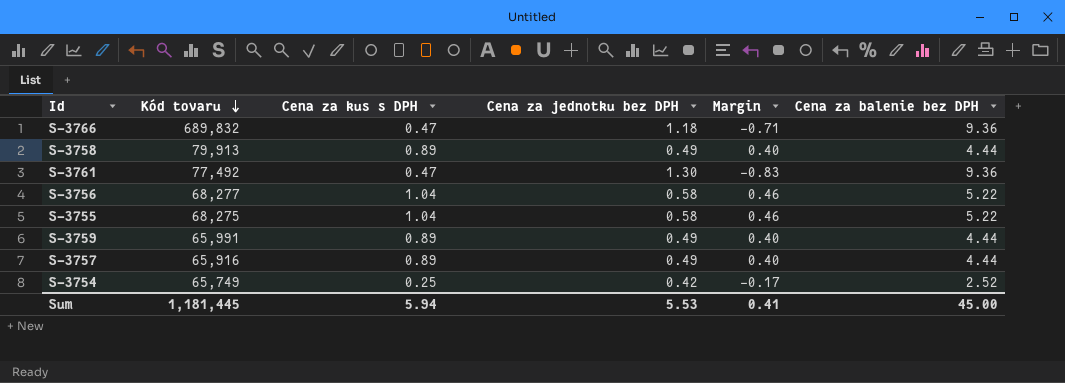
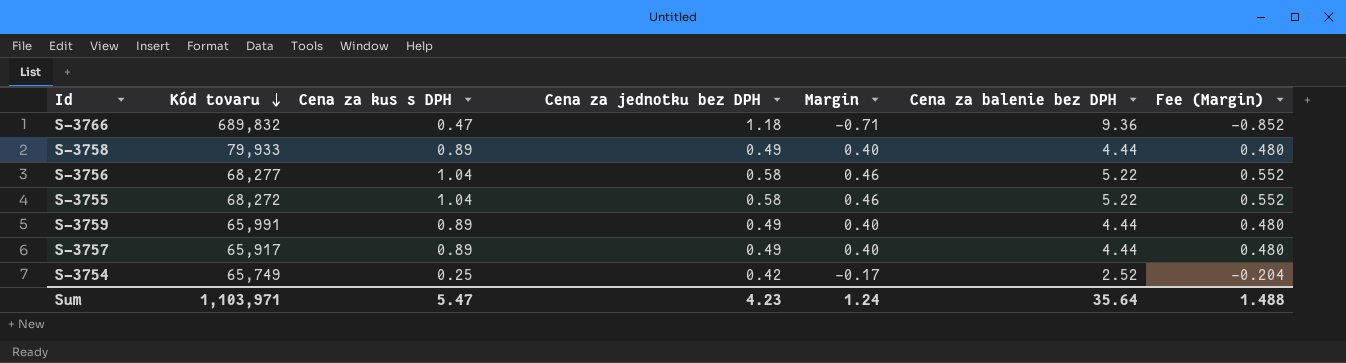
column Fee (Margin) | formula: none -> [Margin] * 1.2
row S-3761: 77,492 | 0.47 | 1.30 | -0.83 | 9.36 -> none
S-3758 | Kód tovaru: 79,913 -> 79,933
S-3755 | Kód tovaru: 68,275 -> 68,272
S-3757 | Kód tovaru: 65,916 -> 65,917
Sum | Kód tovaru: 1,181,445 -> 1,103,971
Sum | Cena za kus s DPH: 5.94 -> 5.47
Sum | Cena za jednotku bez DPH: 5.53 -> 4.23
Sum | Margin: 0.41 -> 1.24
Sum | Cena za balenie bez DPH: 45.00 -> 35.64

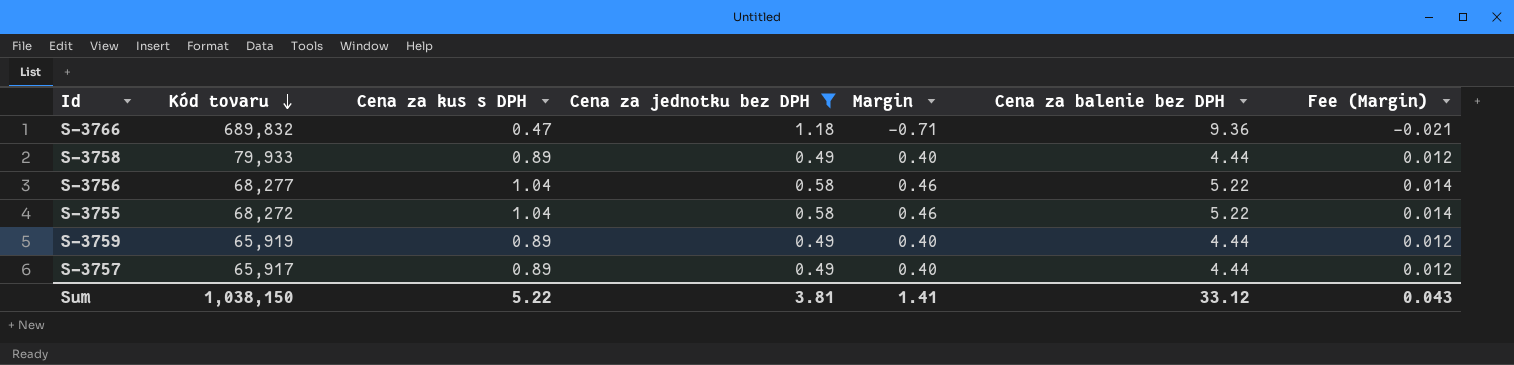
filter: none -> Cena za jednotku bez DPH != 0.42
column Fee (Margin) | formula: [Margin] * 1.2 -> [Margin] * 0.03
S-3759 | Kód tovaru: 65,991 -> 65,919
Sum | Kód tovaru: 1,103,971 -> 1,038,150
Sum | Cena za kus s DPH: 5.47 -> 5.22
Sum | Cena za jednotku bez DPH: 4.23 -> 3.81
Sum | Margin: 1.24 -> 1.41
Sum | Cena za balenie bez DPH: 35.64 -> 33.12
Sum | Fee (Margin): 1.488 -> 0.043

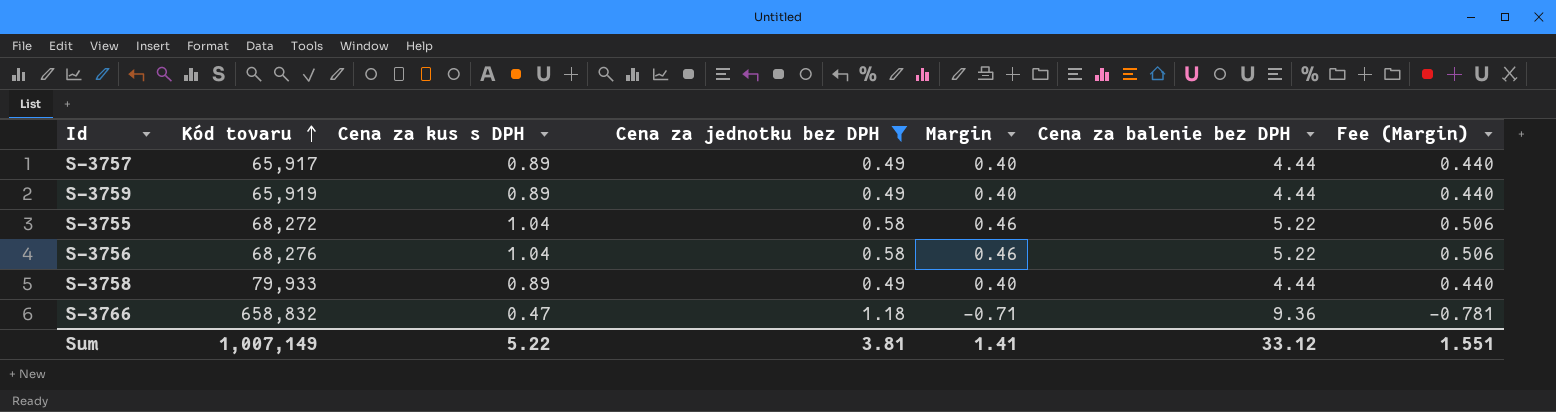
row order: Kód tovaru descending -> Kód tovaru ascending
column Fee (Margin) | formula: [Margin] * 0.03 -> [Margin] * 1.1
S-3756 | Kód tovaru: 68,277 -> 68,276
S-3766 | Kód tovaru: 689,832 -> 658,832
Sum | Kód tovaru: 1,038,150 -> 1,007,149
Sum | Fee (Margin): 0.043 -> 1.551

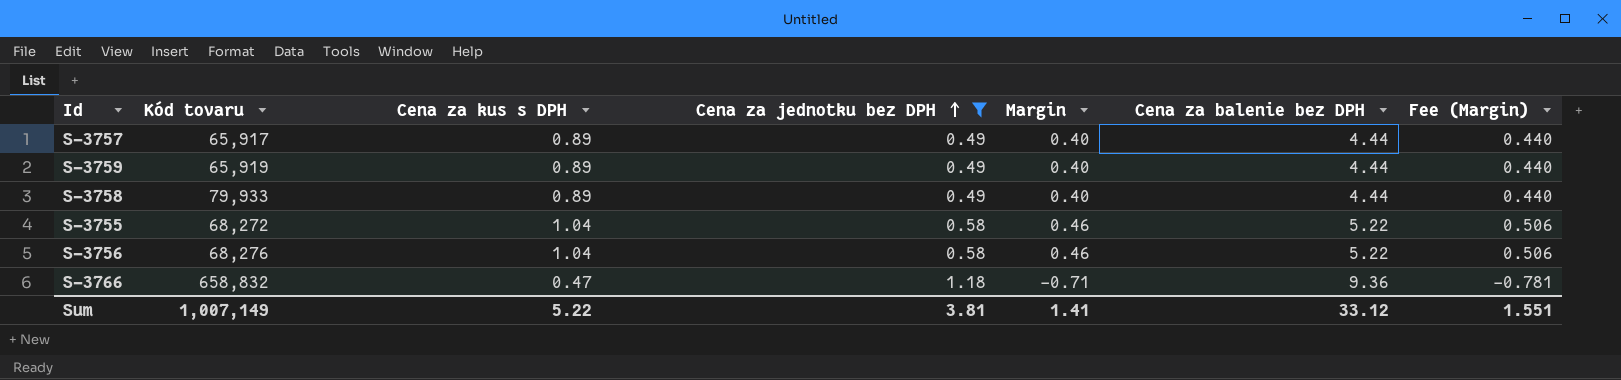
row order: Kód tovaru ascending -> Cena za jednotku bez DPH ascending

